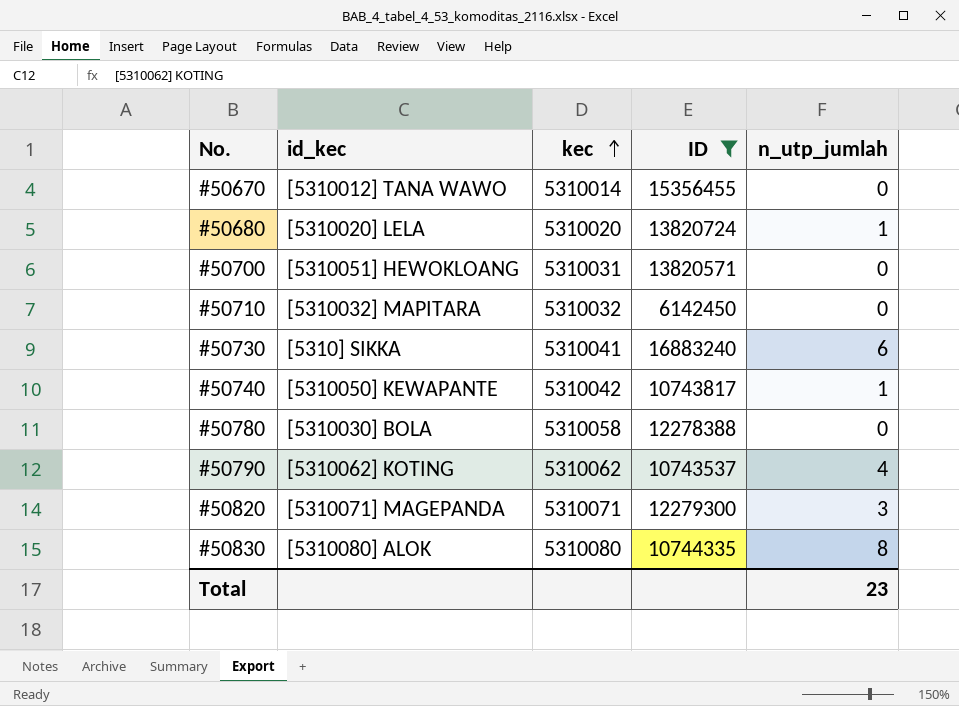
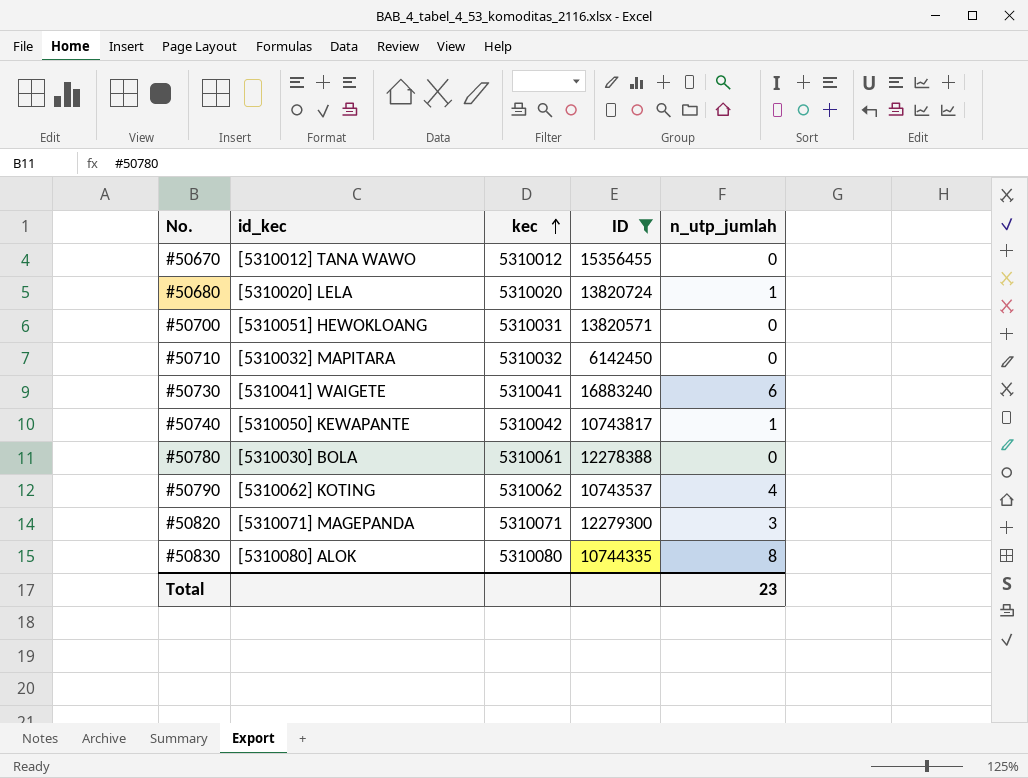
#50670 | kec: 5310014 -> 5310012
#50730 | id_kec: [5310] SIKKA -> [5310041] WAIGETE
#50780 | kec: 5310058 -> 5310061

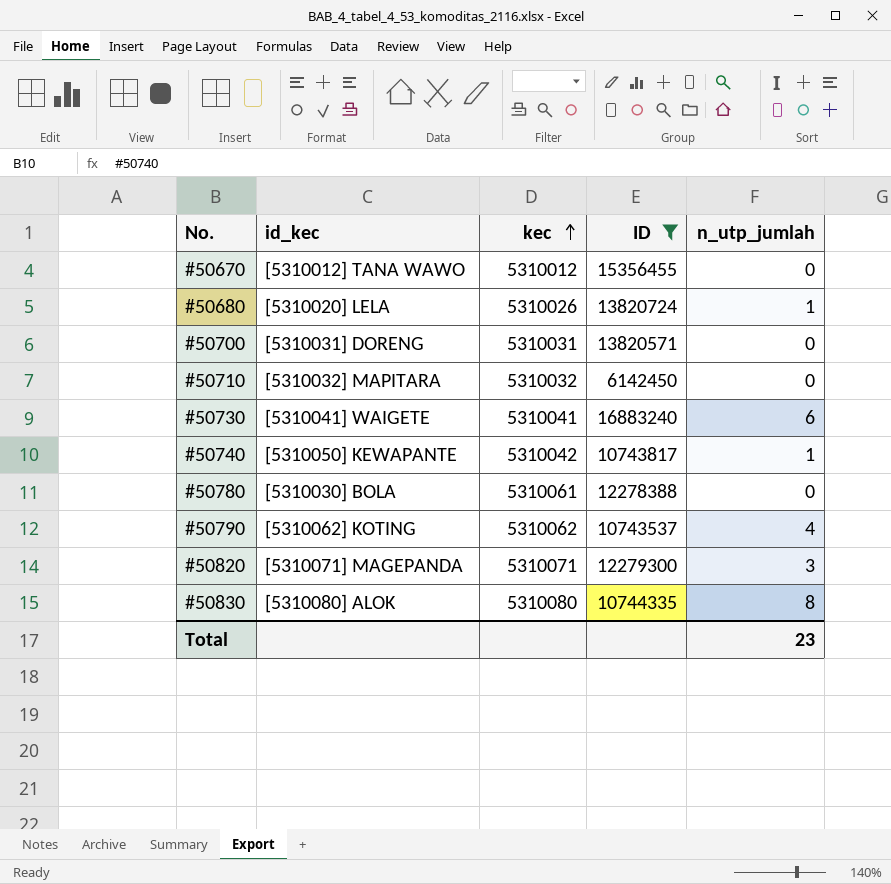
#50680 | kec: 5310020 -> 5310026
#50700 | id_kec: [5310051] HEWOKLOANG -> [5310031] DORENG

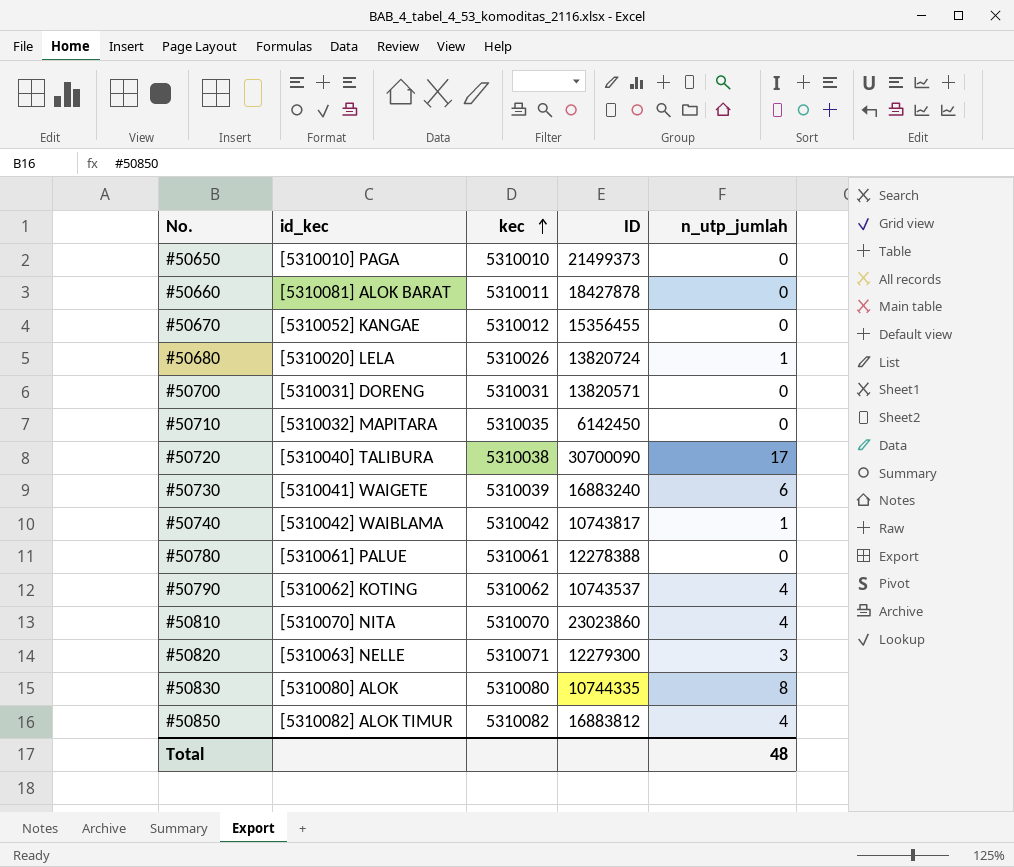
filter: ID <= 16883240 -> none
#50670 | id_kec: [5310012] TANA WAWO -> [5310052] KANGAE
#50710 | kec: 5310032 -> 5310035
#50730 | kec: 5310041 -> 5310039
#50740 | id_kec: [5310050] KEWAPANTE -> [5310042] WAIBLAMA
#50780 | id_kec: [5310030] BOLA -> [5310061] PALUE
#50820 | id_kec: [5310071] MAGEPANDA -> [5310063] NELLE
Total | n_utp_jumlah: 23 -> 48

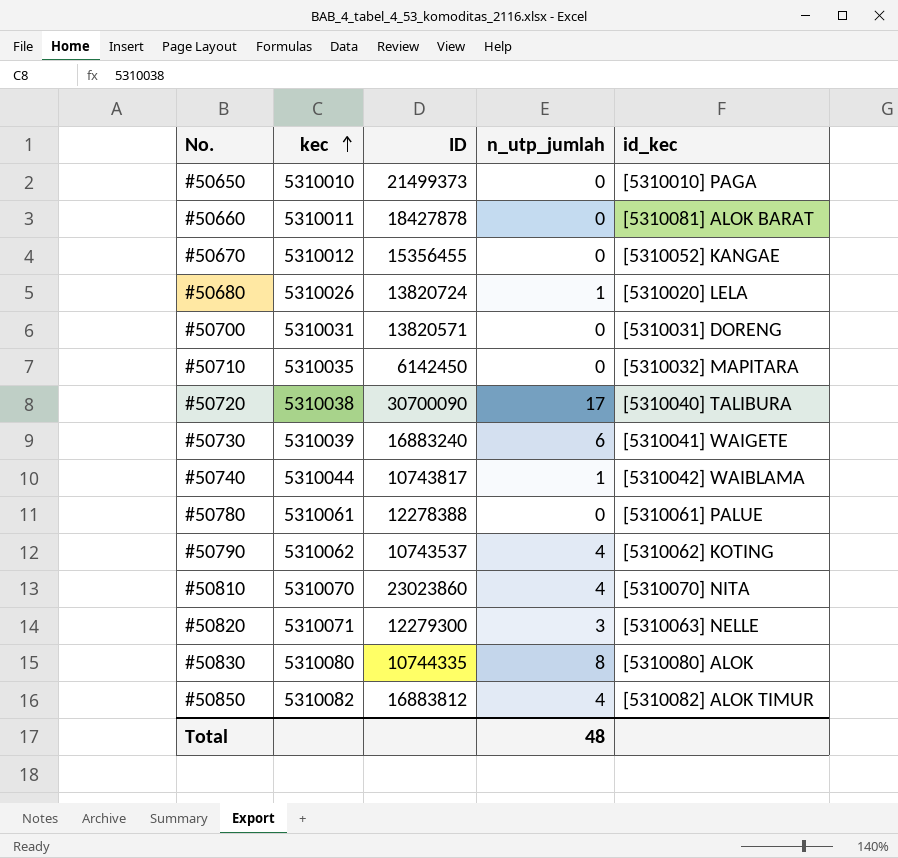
column id_kec | position: 2 -> 5
#50740 | kec: 5310042 -> 5310044

